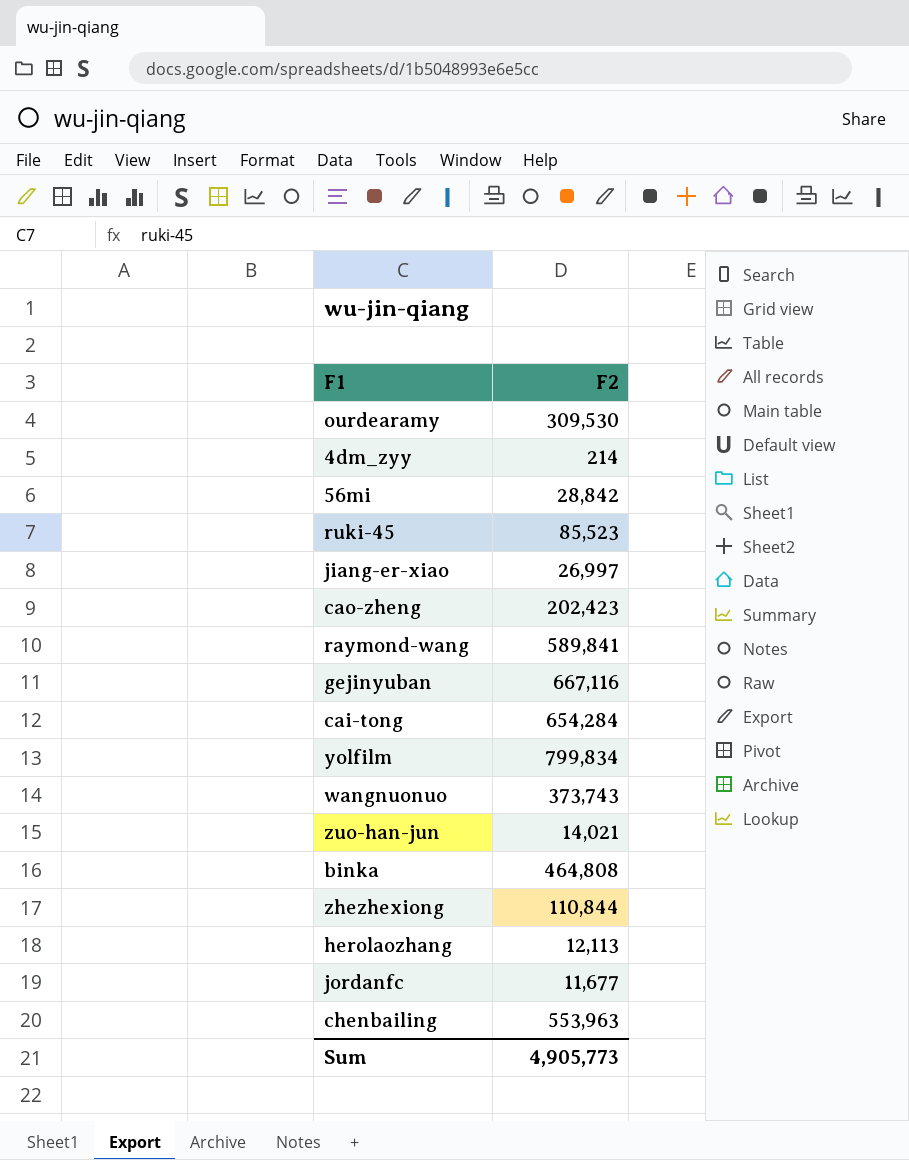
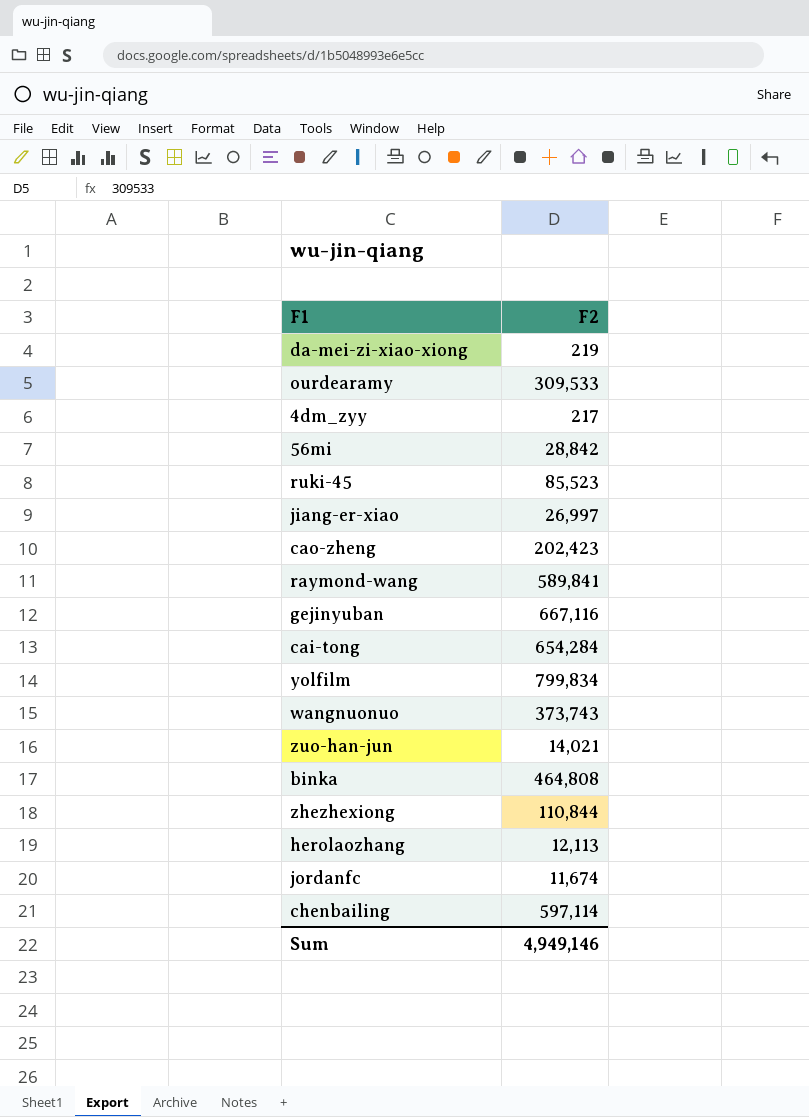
row da-mei-zi-xiao-xiong: none -> 219
ourdearamy | F2: 309,530 -> 309,533
4dm_zyy | F2: 214 -> 217
jordanfc | F2: 11,677 -> 11,674
chenbailing | F2: 553,963 -> 597,114
Sum | F2: 4,905,773 -> 4,949,146

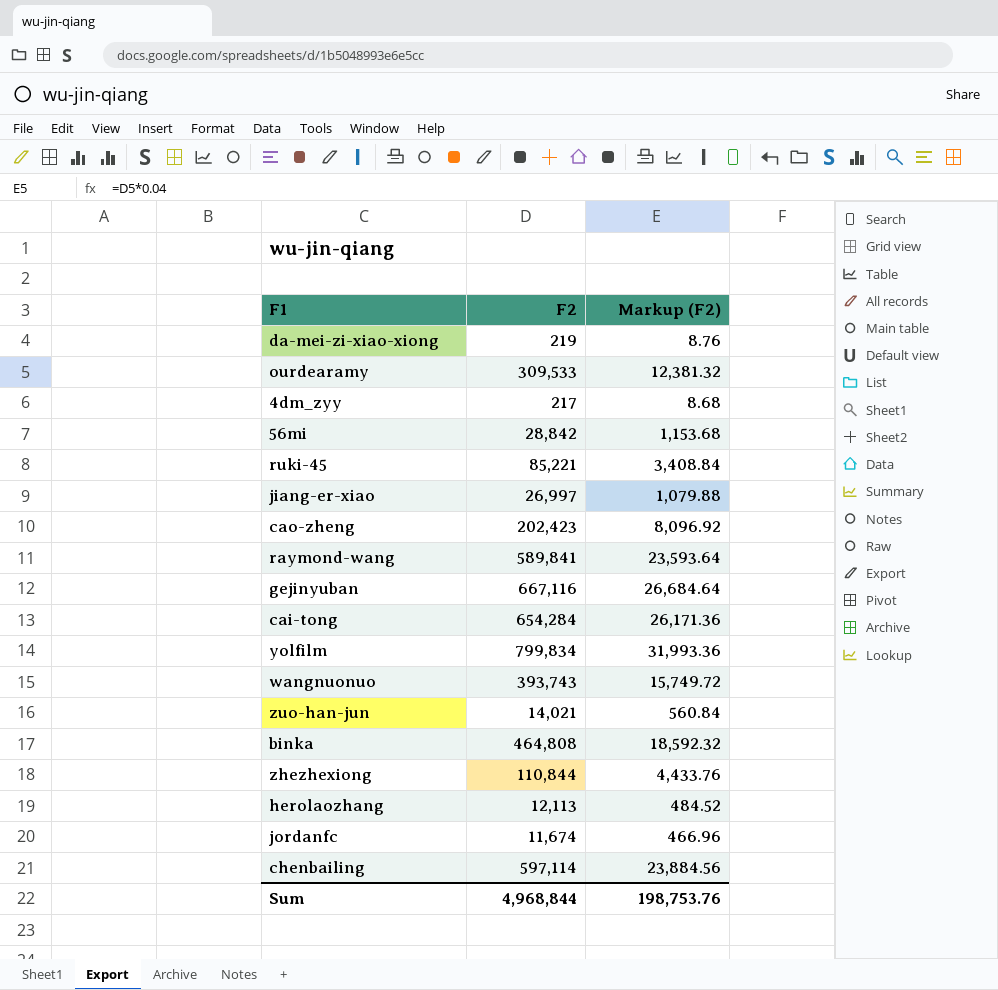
column Markup (F2) | formula: none -> [F2] * 0.04
ruki-45 | F2: 85,523 -> 85,221
wangnuonuo | F2: 373,743 -> 393,743
Sum | F2: 4,949,146 -> 4,968,844

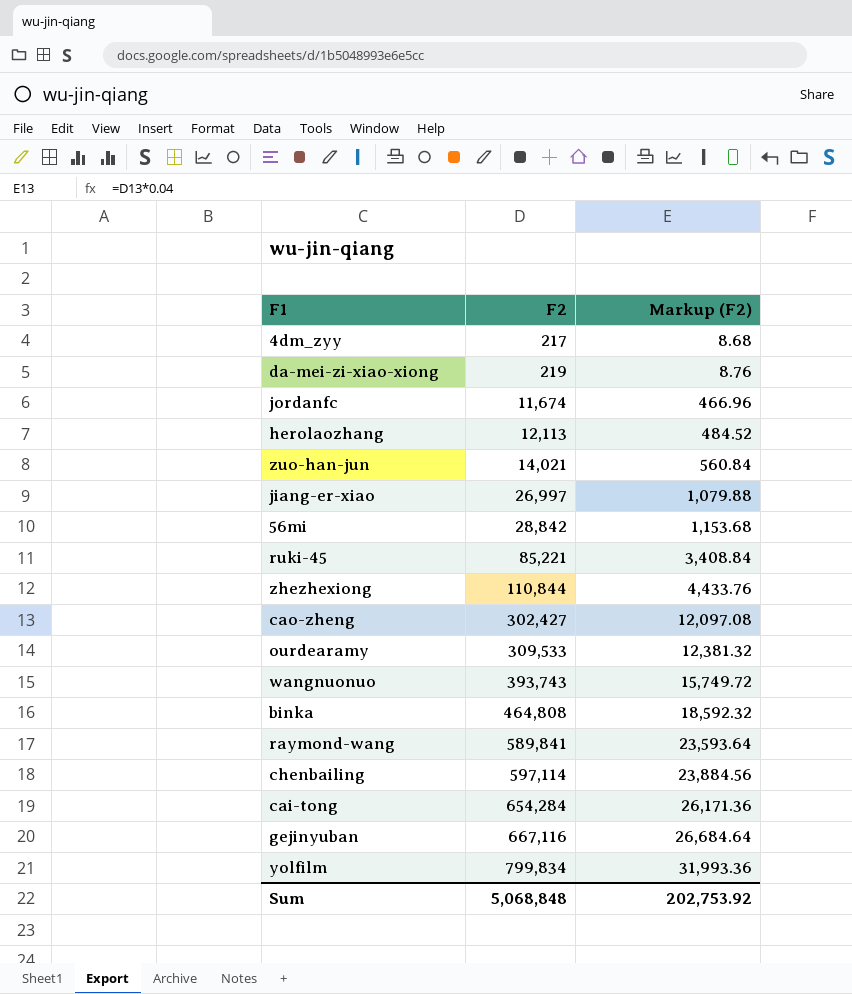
row order: none -> F2 ascending
cao-zheng | F2: 202,423 -> 302,427
cao-zheng | Markup (F2): 8,096.92 -> 12,097.08
Sum | F2: 4,968,844 -> 5,068,848
Sum | Markup (F2): 198,753.76 -> 202,753.92

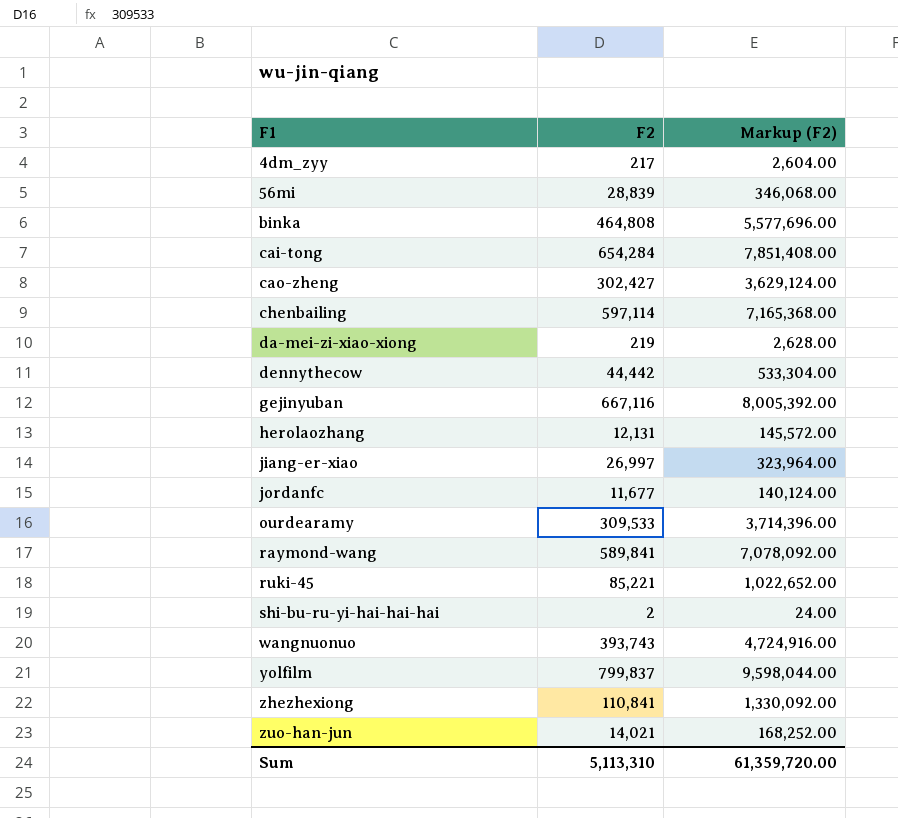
row order: F2 ascending -> F1 ascending
column Markup (F2) | formula: [F2] * 0.04 -> [F2] * 12
56mi | F2: 28,842 -> 28,839
row dennythecow: none -> 44,442 | 533,304.00
herolaozhang | F2: 12,113 -> 12,131
jordanfc | F2: 11,674 -> 11,677
row shi-bu-ru-yi-hai-hai-hai: none -> 2 | 24.00
yolfilm | F2: 799,834 -> 799,837
zhezhexiong | F2: 110,844 -> 110,841
Sum | F2: 5,068,848 -> 5,113,310
Sum | Markup (F2): 202,753.92 -> 61,359,720.00

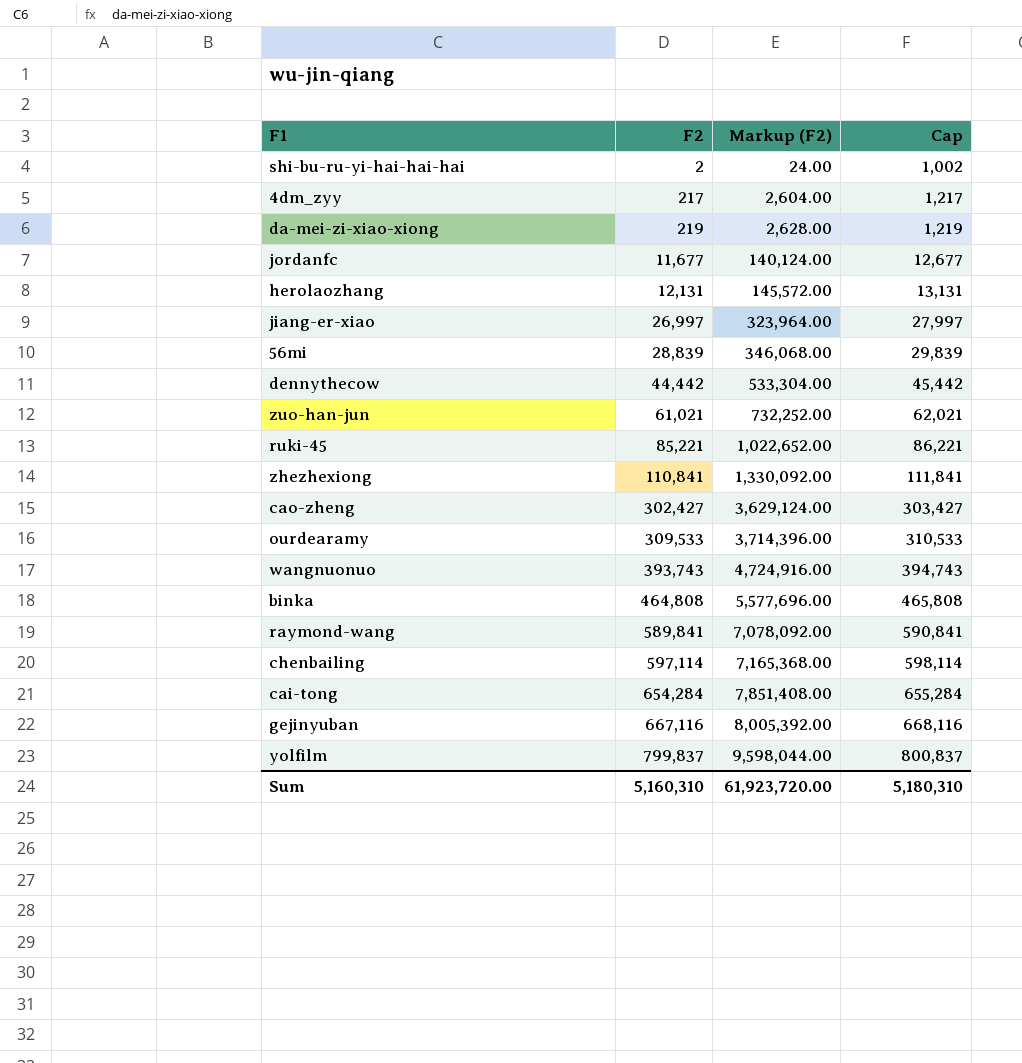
row order: F1 ascending -> F2 ascending
column Cap | formula: none -> [F2] + 1000
zuo-han-jun | F2: 14,021 -> 61,021
zuo-han-jun | Markup (F2): 168,252.00 -> 732,252.00
Sum | F2: 5,113,310 -> 5,160,310
Sum | Markup (F2): 61,359,720.00 -> 61,923,720.00

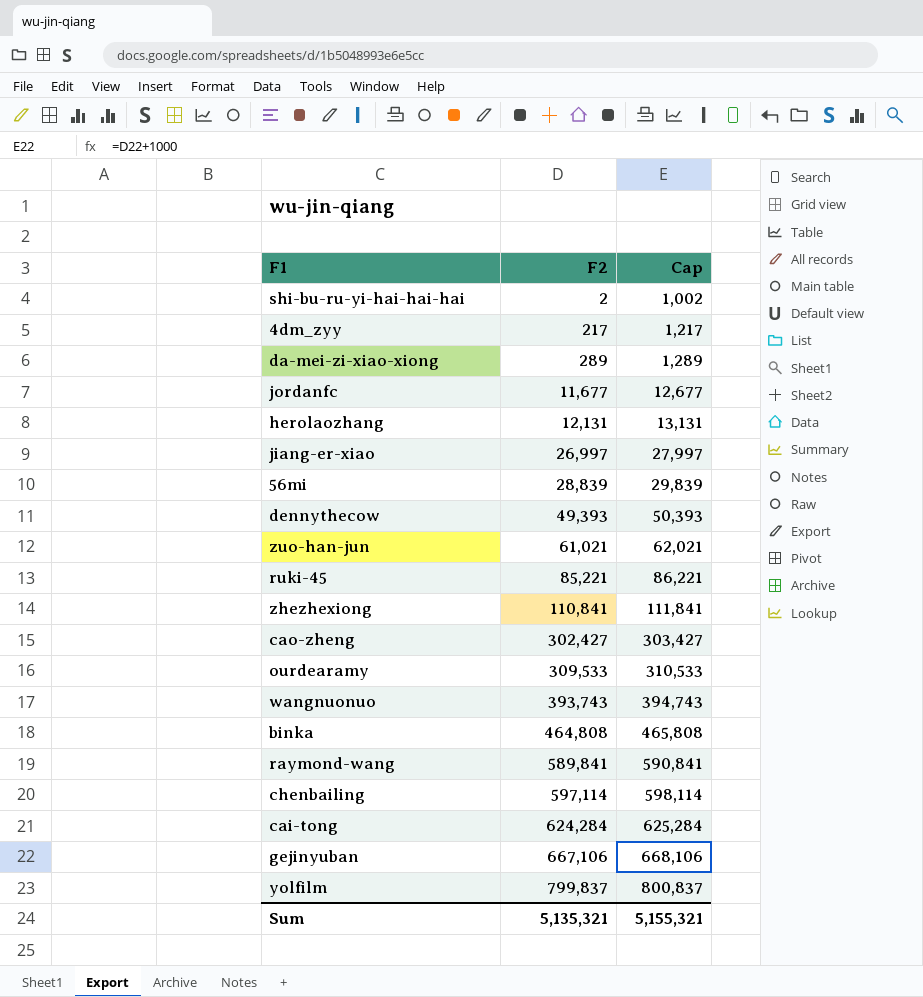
column Markup (F2) | formula: [F2] * 12 -> none
da-mei-zi-xiao-xiong | F2: 219 -> 289
da-mei-zi-xiao-xiong | Cap: 1,219 -> 1,289
dennythecow | F2: 44,442 -> 49,393
dennythecow | Cap: 45,442 -> 50,393
cai-tong | F2: 654,284 -> 624,284
cai-tong | Cap: 655,284 -> 625,284
gejinyuban | F2: 667,116 -> 667,106
gejinyuban | Cap: 668,116 -> 668,106
Sum | F2: 5,160,310 -> 5,135,321
Sum | Cap: 5,180,310 -> 5,155,321

